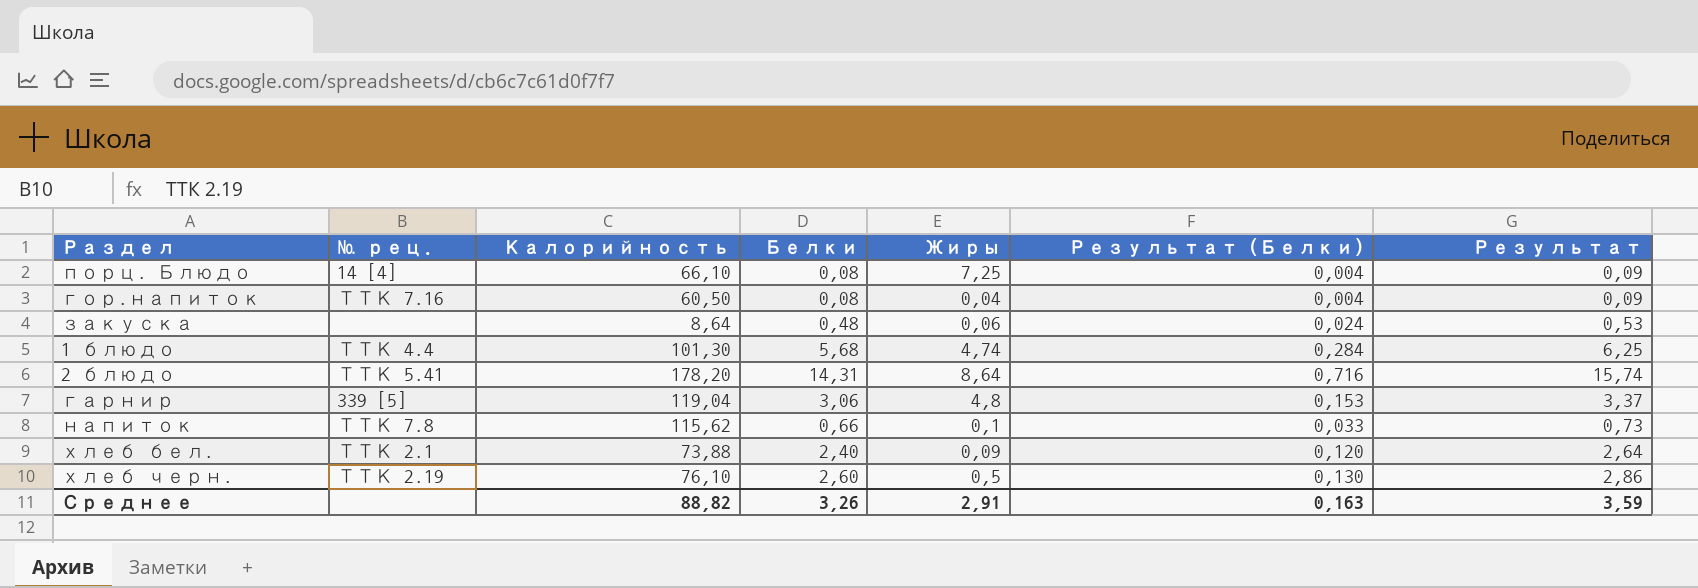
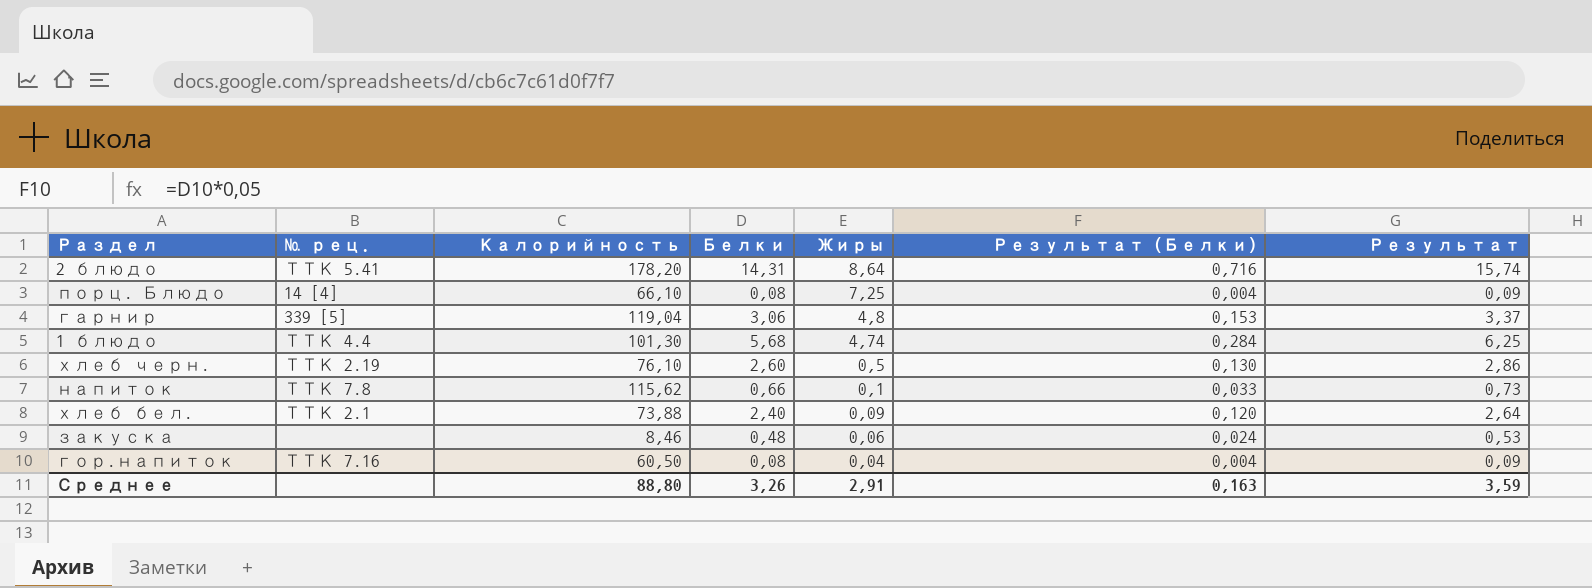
row order: none -> Жиры descending
закуска | Калорийность: 8,64 -> 8,46
Среднее | Калорийность: 88,82 -> 88,80

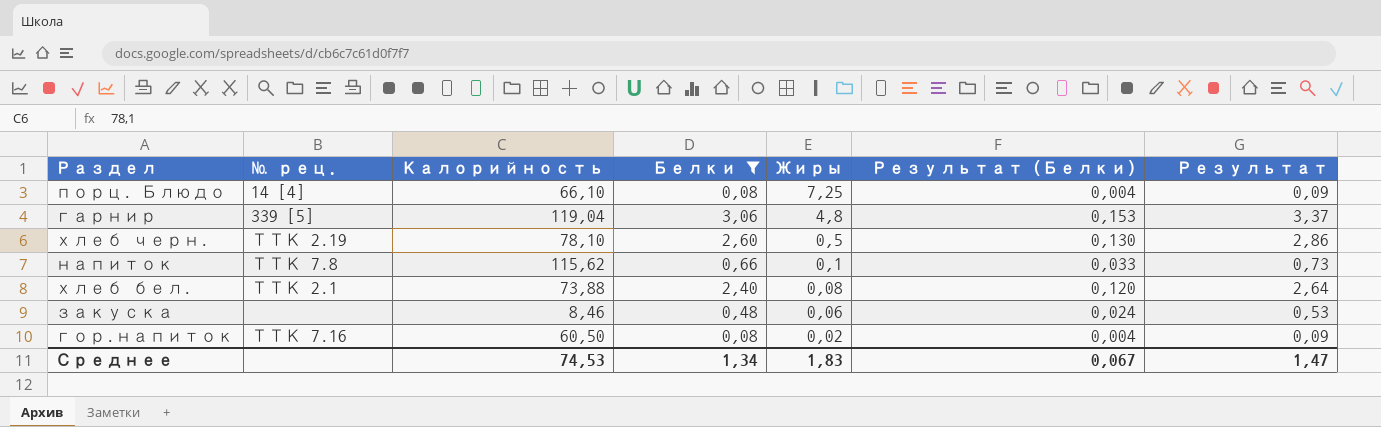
filter: none -> Белки <= 3,06
хлеб черн. | Калорийность: 76,10 -> 78,10
хлеб бел. | Жиры: 0,09 -> 0,08
гор.напиток | Жиры: 0,04 -> 0,02
Среднее | Калорийность: 88,80 -> 74,53
Среднее | Белки: 3,26 -> 1,34
Среднее | Жиры: 2,91 -> 1,83
Среднее | Результат (Белки): 0,163 -> 0,067
Среднее | Результат: 3,59 -> 1,47

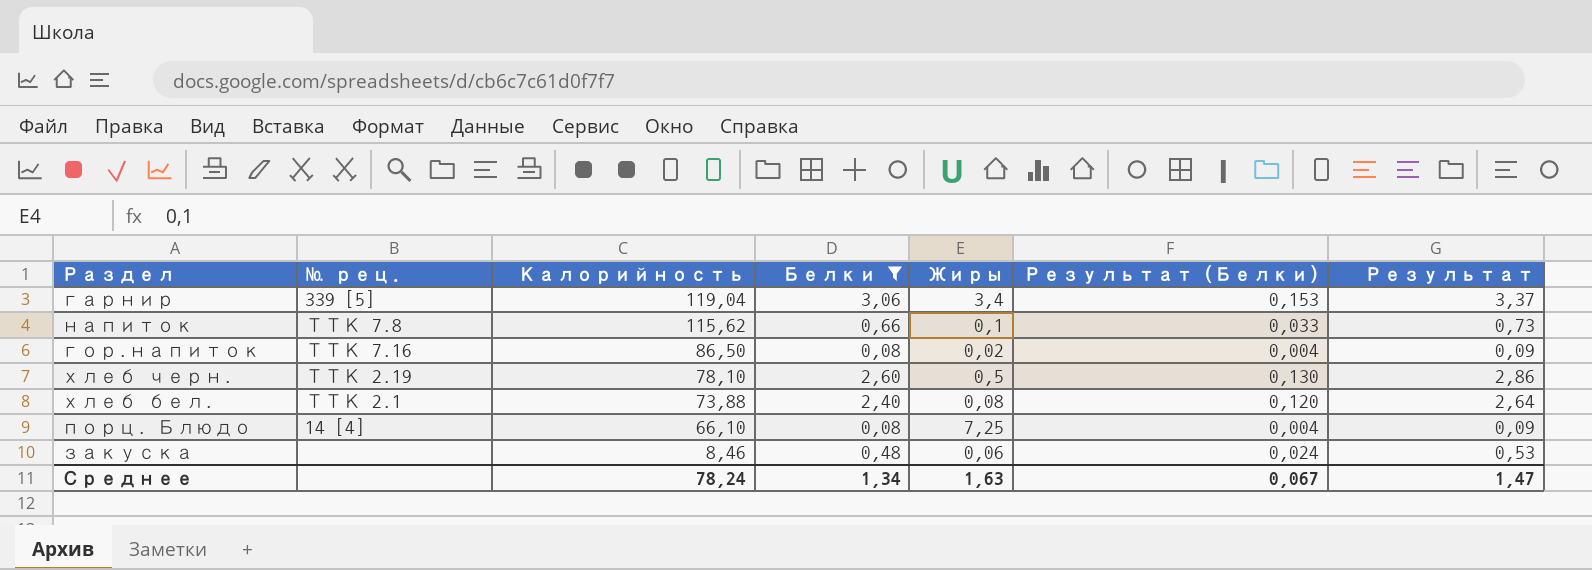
row order: Жиры descending -> Калорийность descending
гарнир | Жиры: 4,8 -> 3,4
гор.напиток | Калорийность: 60,50 -> 86,50
Среднее | Калорийность: 74,53 -> 78,24
Среднее | Жиры: 1,83 -> 1,63

